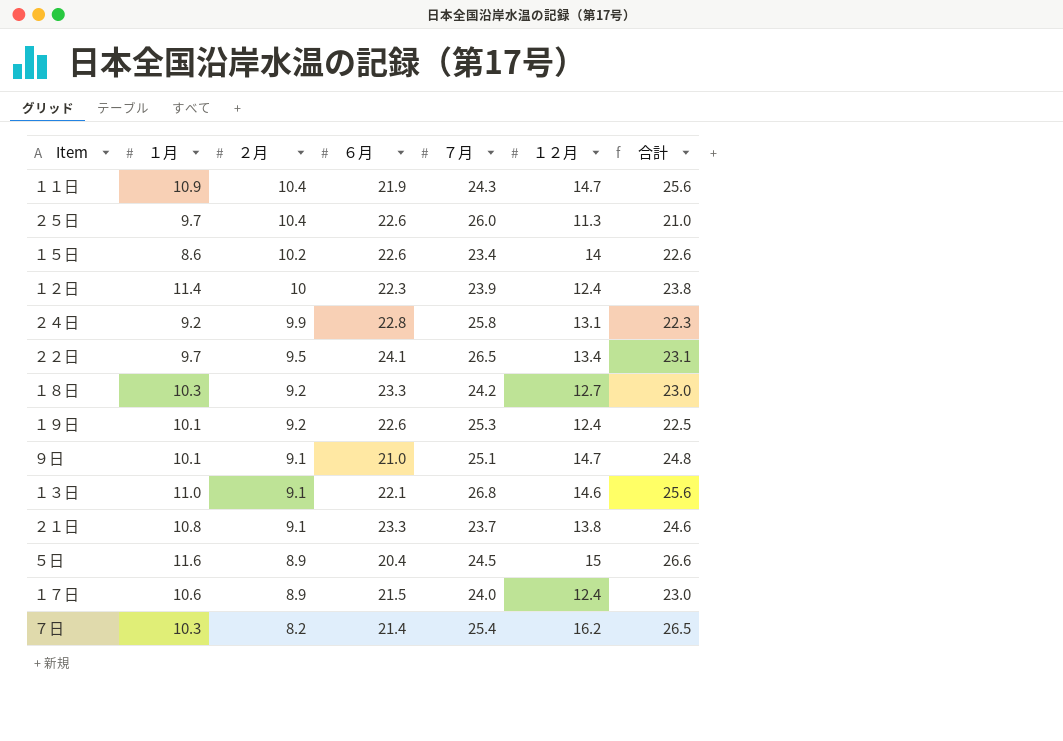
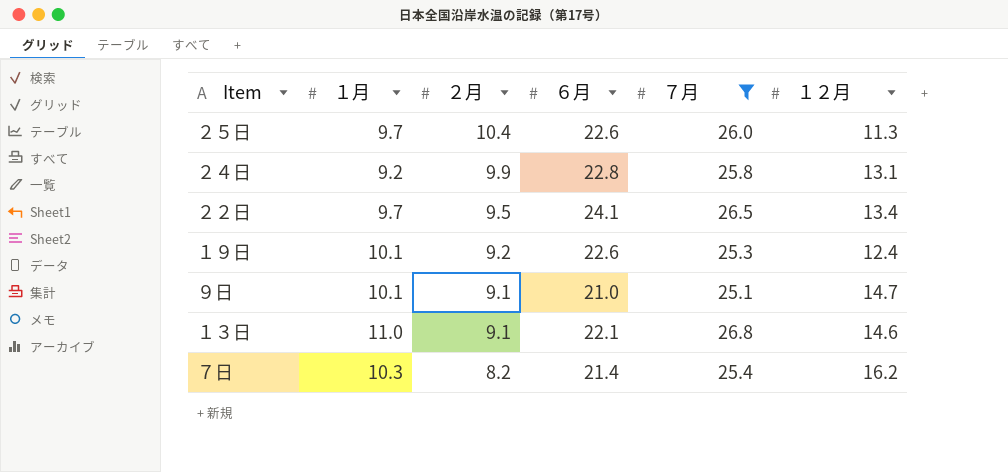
filter: none -> ７月 >= 25.1
column 合計 | formula: [１月] + [１２月] -> none

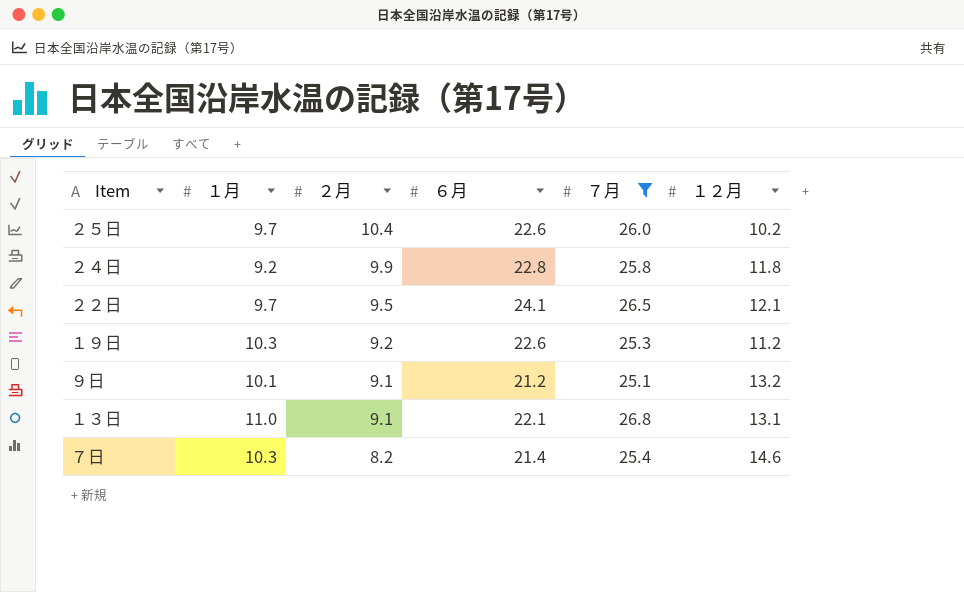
２５日 | １２月: 11.3 -> 10.2
２４日 | １２月: 13.1 -> 11.8
２２日 | １２月: 13.4 -> 12.1
１９日 | １月: 10.1 -> 10.3
１９日 | １２月: 12.4 -> 11.2
９日 | ６月: 21.0 -> 21.2
９日 | １２月: 14.7 -> 13.2
１３日 | １２月: 14.6 -> 13.1
７日 | １２月: 16.2 -> 14.6

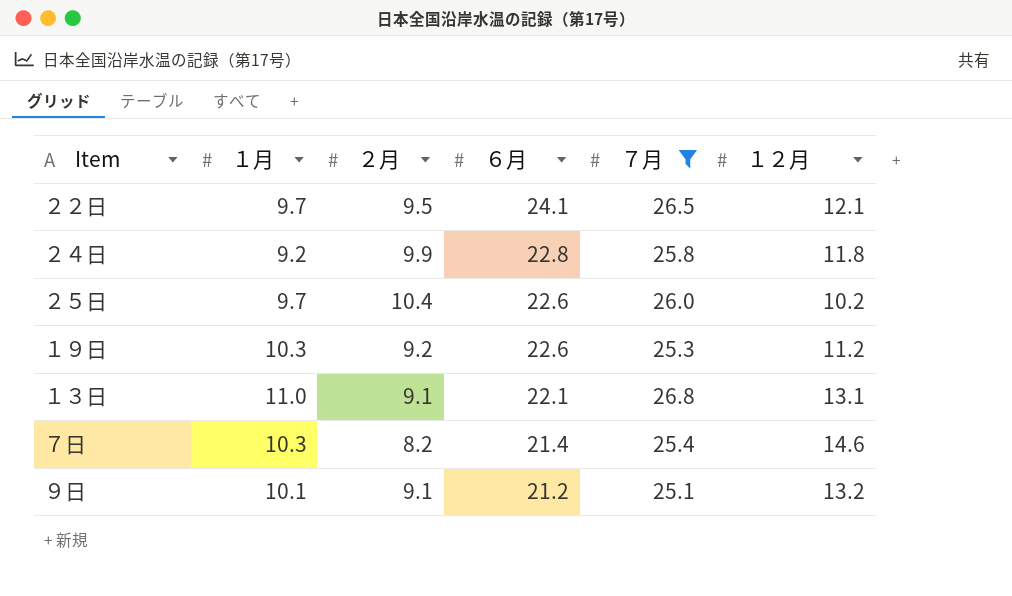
row order: ２月 descending -> ６月 descending

